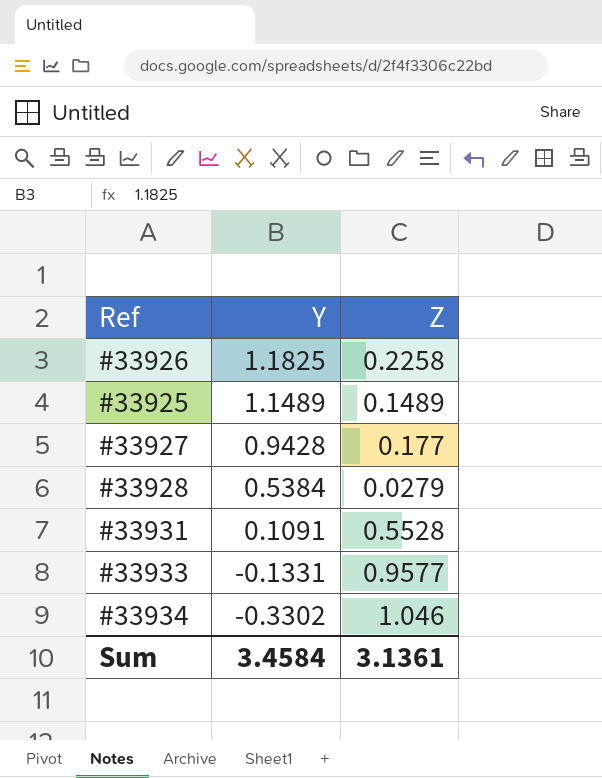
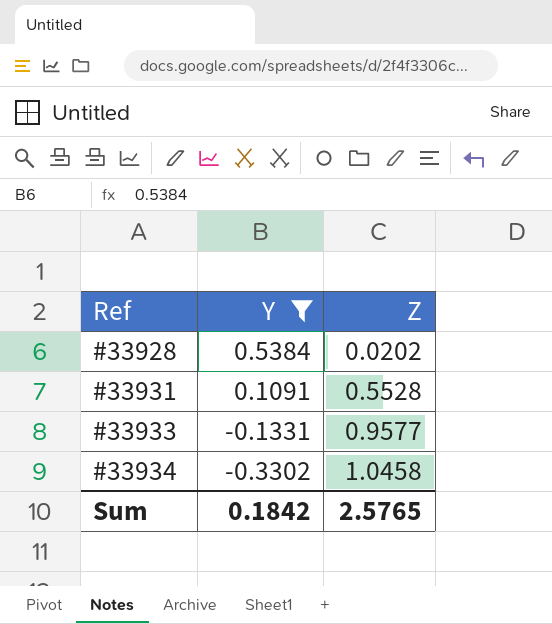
filter: none -> Y <= 0.5384
#33928 | Z: 0.0279 -> 0.0202
#33934 | Z: 1.046 -> 1.0458
Sum | Y: 3.4584 -> 0.1842
Sum | Z: 3.1361 -> 2.5765

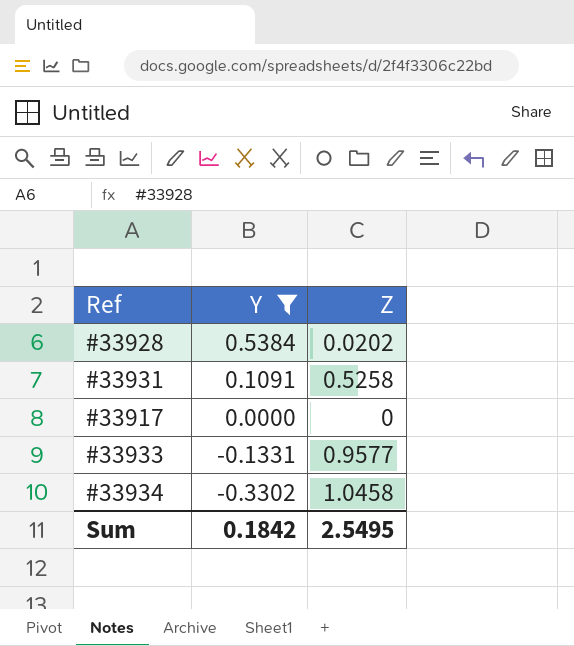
#33931 | Z: 0.5528 -> 0.5258
row #33917: none -> 0.0000 | 0
Sum | Z: 2.5765 -> 2.5495

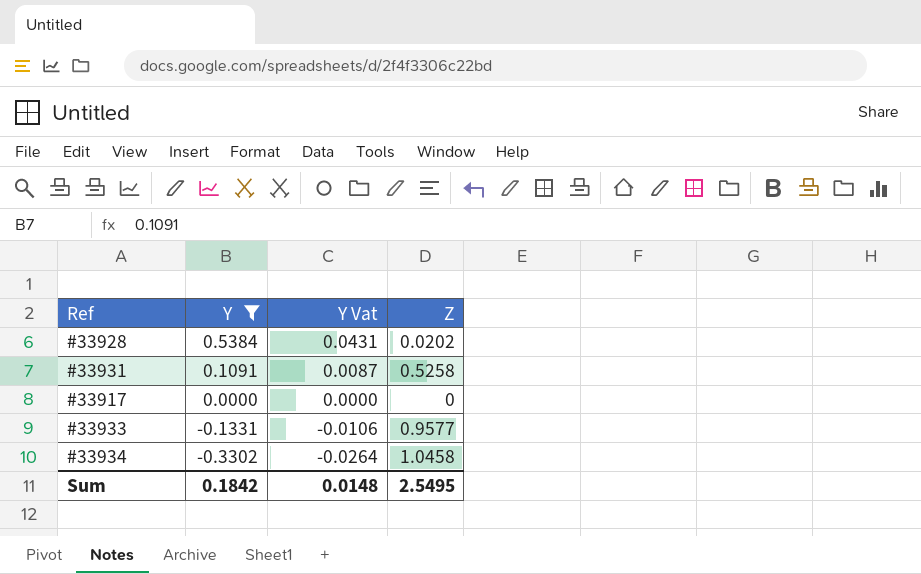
column Y Vat | formula: none -> [Y] * 0.08

